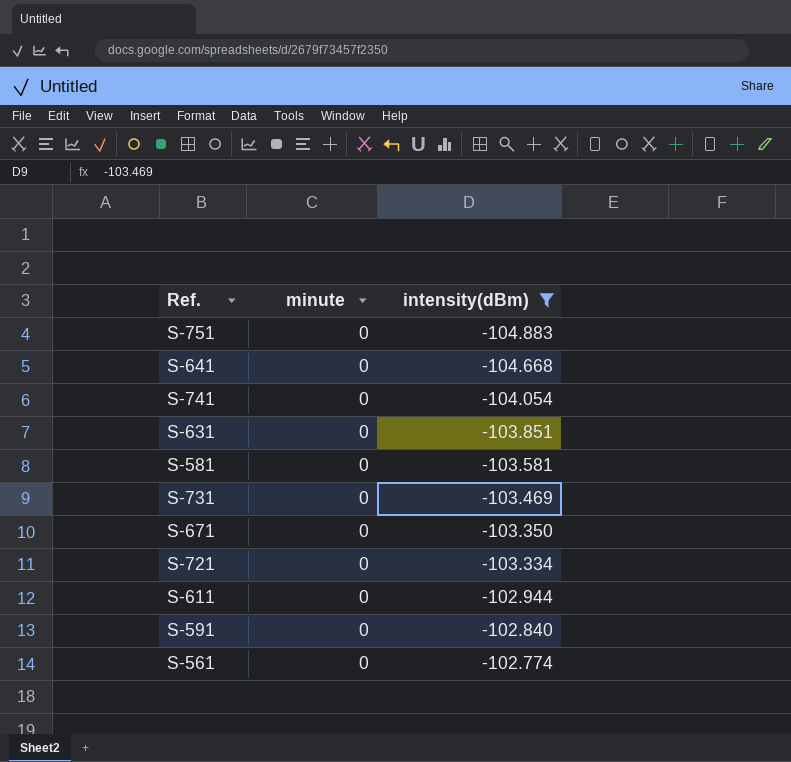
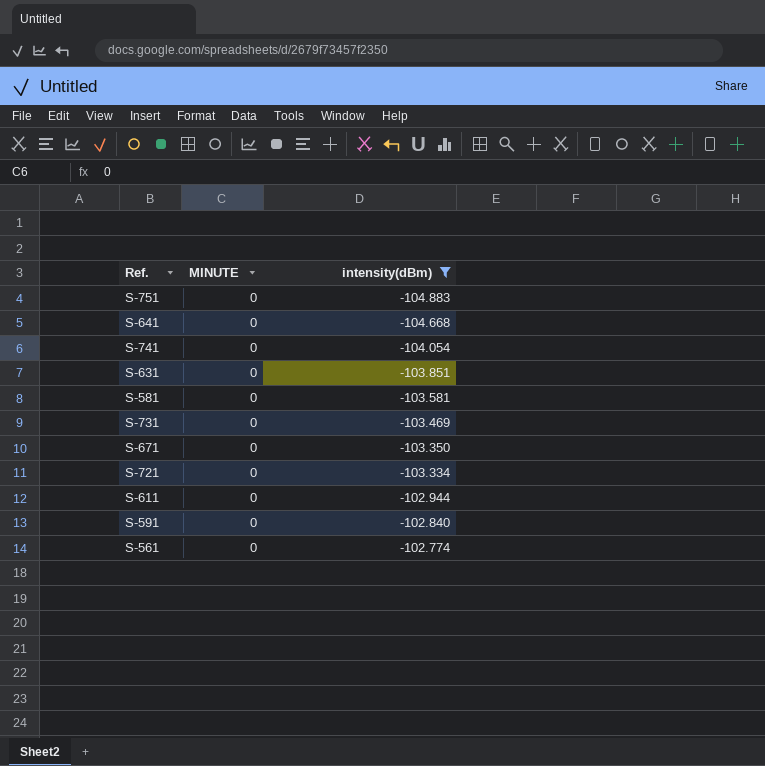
column name: minute -> MINUTE

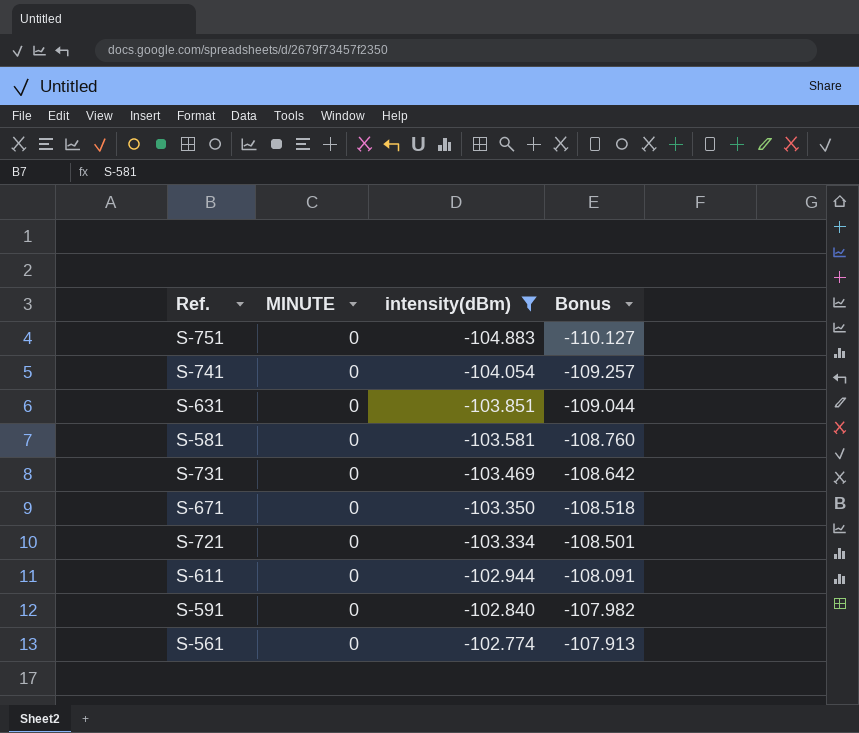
column Bonus | formula: none -> [intensity(dBm)] * 1.05
row S-641: 0 | -104.668 -> none

